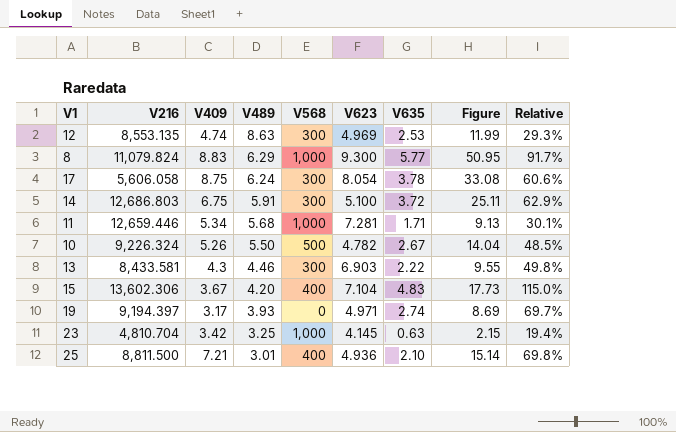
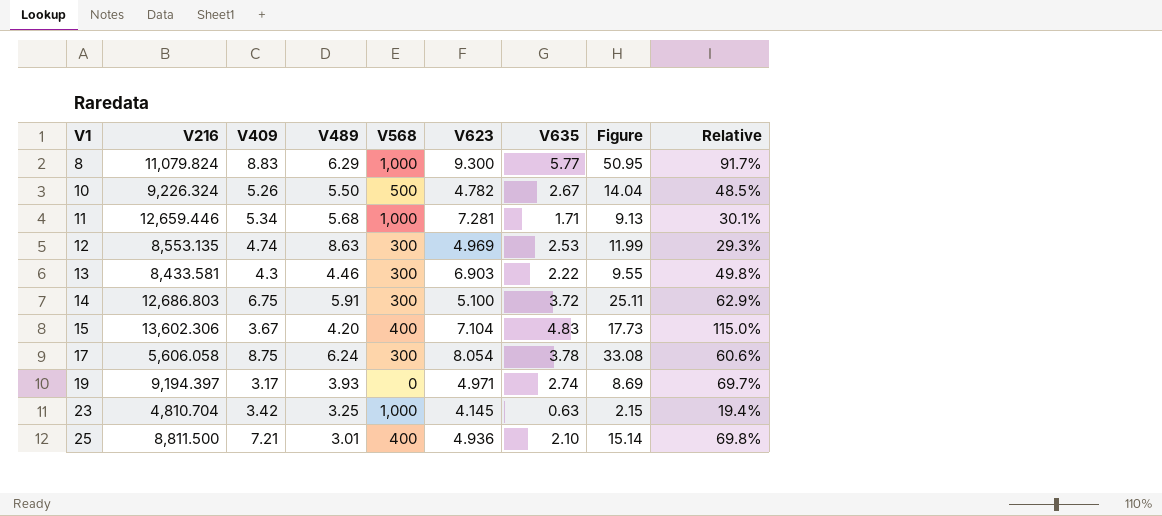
row order: V489 descending -> V1 ascending

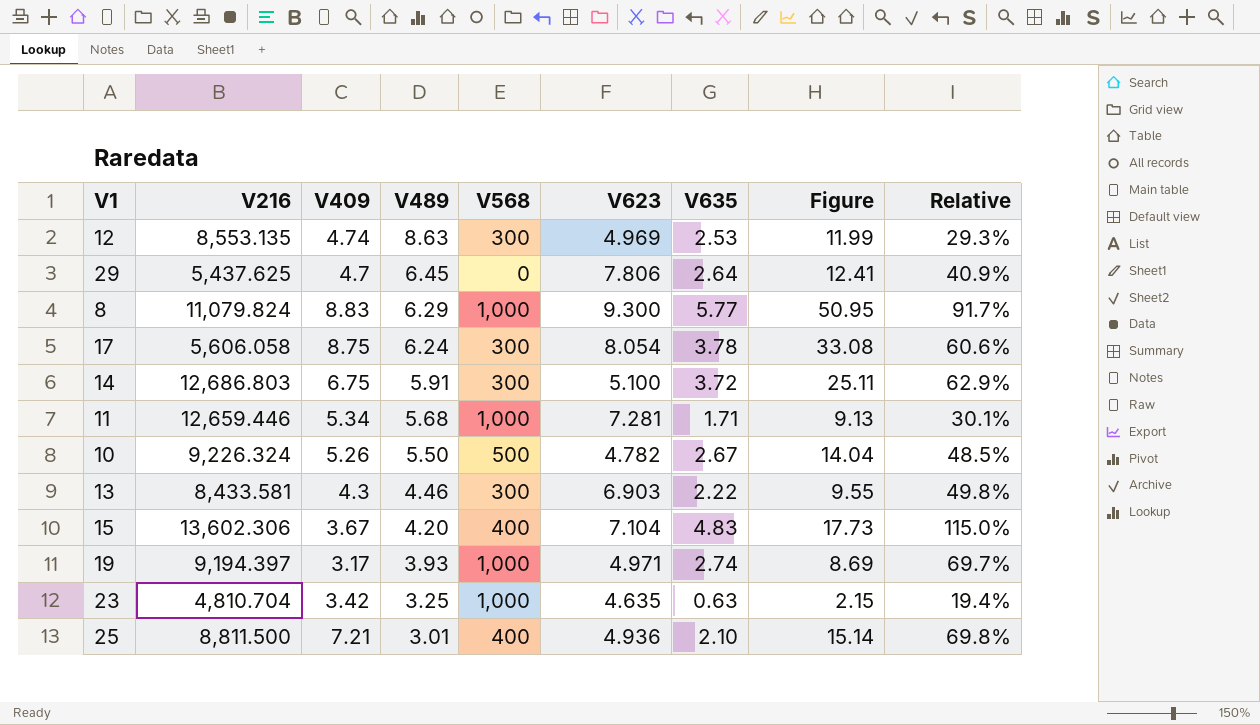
row order: V1 ascending -> V489 descending
row 29: none -> 5,437.625 | 4.7 | 6.45 | 0 | 7.806 | 2.64 | 12.41 | 40.9%
19 | V568: 0 -> 1,000
23 | V623: 4.145 -> 4.635

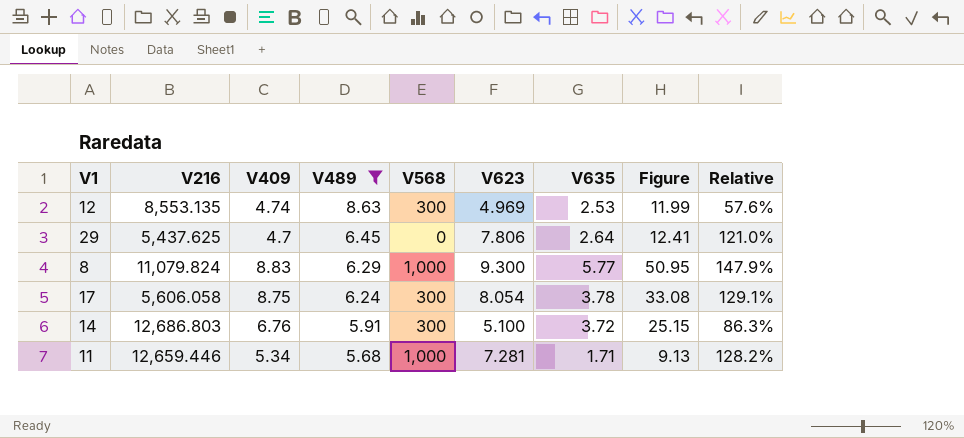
filter: none -> V489 >= 5.68
column Relative | formula: [V635] / [V489] -> [V623] / [V489]
14 | V409: 6.75 -> 6.76
14 | Figure: 25.11 -> 25.15

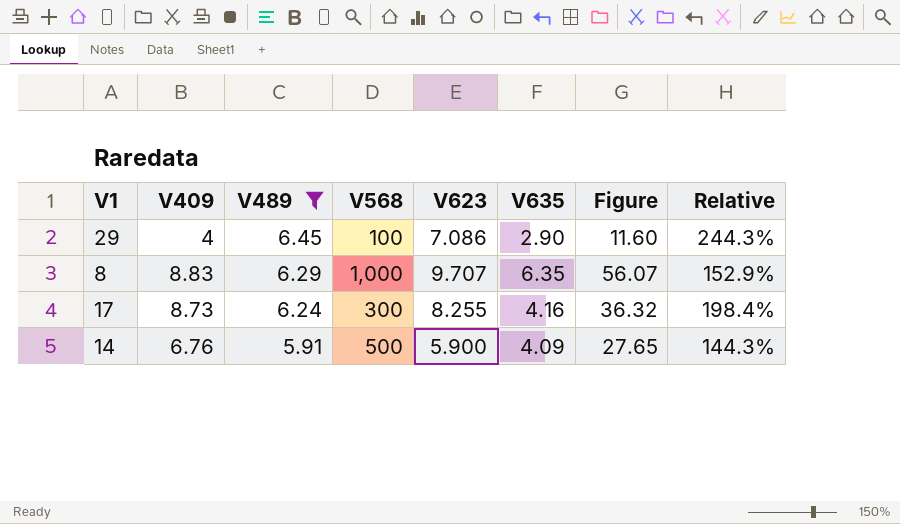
column V216 | position: 2 -> none
column Relative | formula: [V623] / [V489] -> [V623] / [V635]
row 12: 8,553.135 | 4.74 | 8.63 | 300 | 4.969 | 2.53 | 11.99 | 57.6% -> none
row 11: 12,659.446 | 5.34 | 5.68 | 1,000 | 7.281 | 1.71 | 9.13 | 128.2% -> none
29 | V409: 4.7 -> 4
29 | V568: 0 -> 100
29 | V623: 7.806 -> 7.086
29 | V635: 2.64 -> 2.90
29 | Figure: 12.41 -> 11.60
8 | V623: 9.300 -> 9.707
8 | V635: 5.77 -> 6.35
8 | Figure: 50.95 -> 56.07
17 | V409: 8.75 -> 8.73
17 | V623: 8.054 -> 8.255
17 | V635: 3.78 -> 4.16
17 | Figure: 33.08 -> 36.32
14 | V568: 300 -> 500
14 | V623: 5.100 -> 5.900
14 | V635: 3.72 -> 4.09
14 | Figure: 25.15 -> 27.65

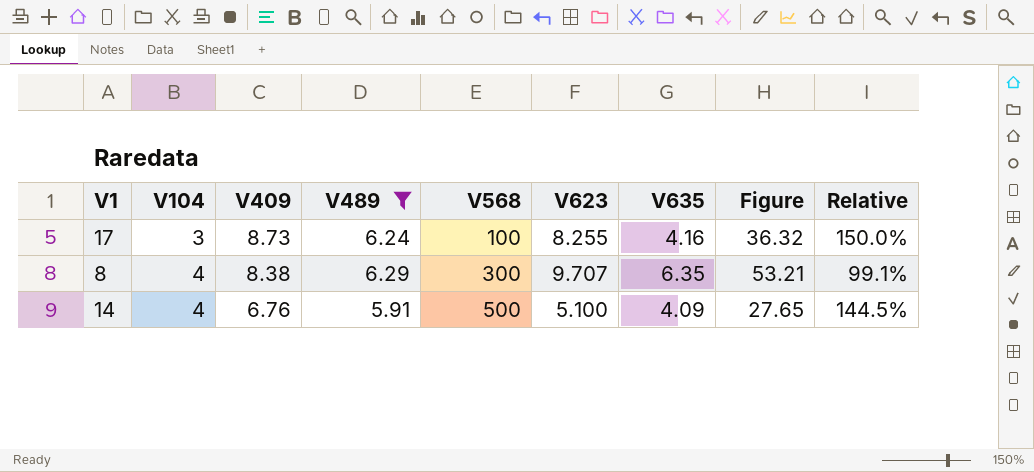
row order: V489 descending -> V104 ascending
column V104 | position: none -> 2
column Relative | formula: [V623] / [V635] -> [V489] / [V635]
row 29: 4 | 6.45 | 100 | 7.086 | 2.90 | 11.60 | 244.3% -> none
17 | V568: 300 -> 100
8 | V409: 8.83 -> 8.38
8 | V568: 1,000 -> 300
8 | Figure: 56.07 -> 53.21
14 | V623: 5.900 -> 5.100

